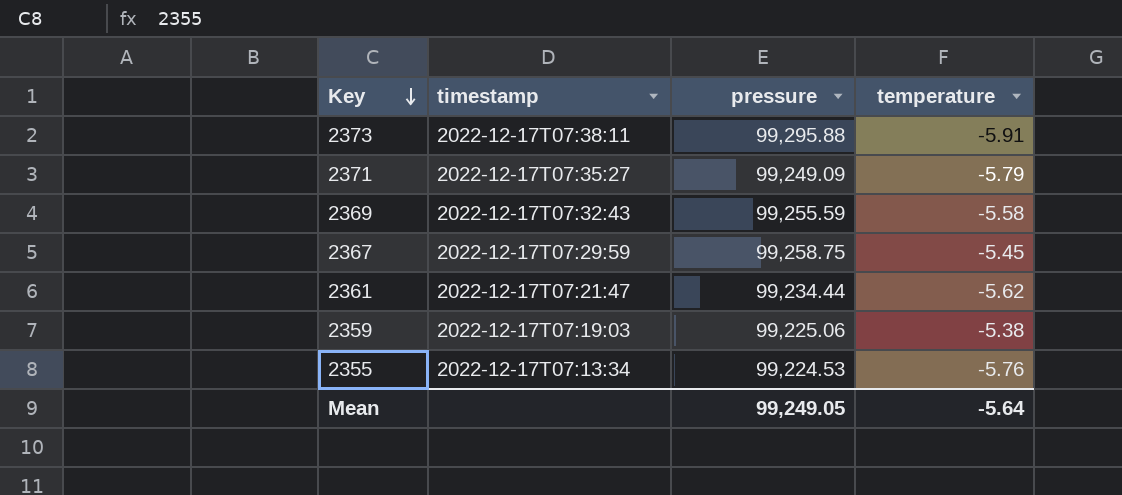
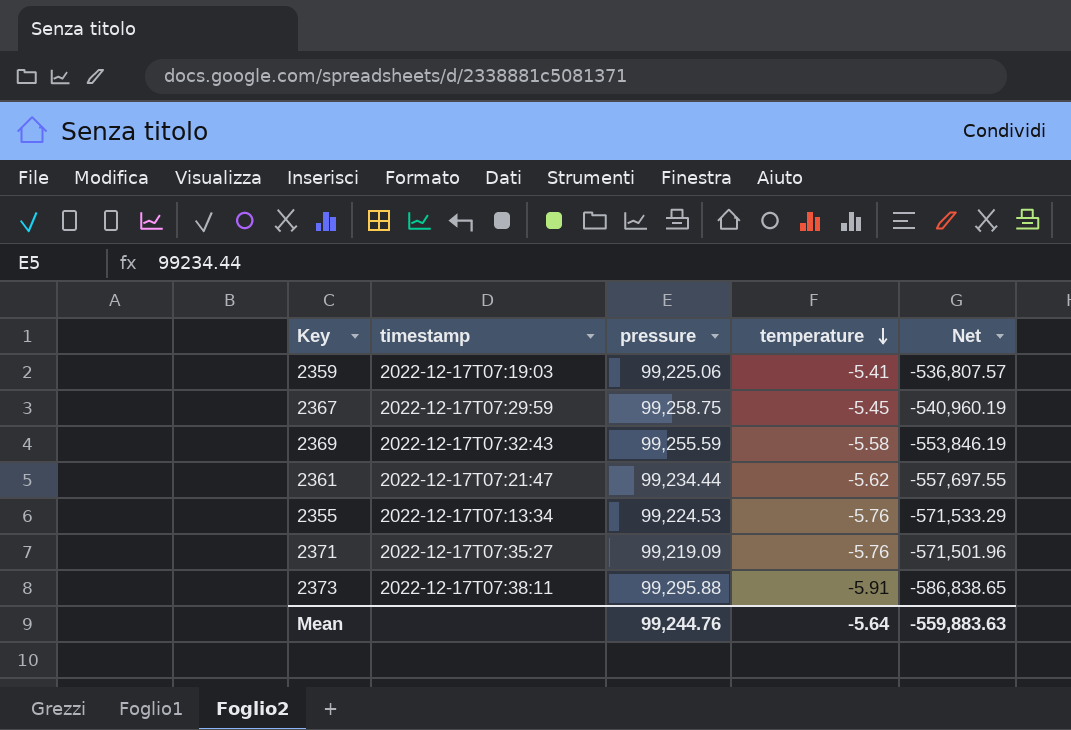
row order: Key descending -> temperature descending
column Net | formula: none -> [pressure] * [temperature]
2359 | temperature: -5.38 -> -5.41
2371 | pressure: 99,249.09 -> 99,219.09
2371 | temperature: -5.79 -> -5.76
Mean | pressure: 99,249.05 -> 99,244.76

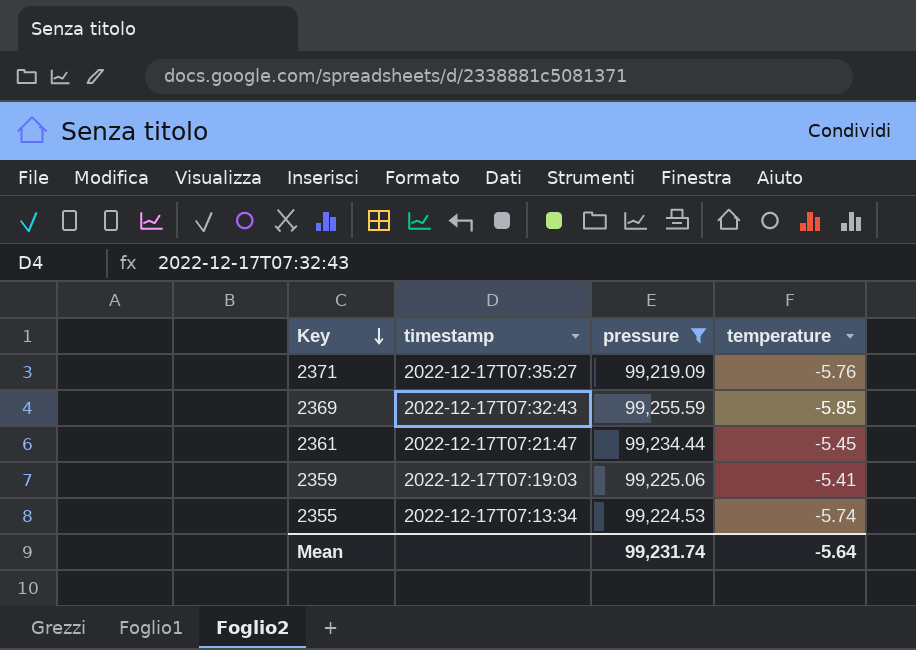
filter: none -> pressure <= 99,255.59
row order: temperature descending -> Key descending
column Net | formula: [pressure] * [temperature] -> none
2369 | temperature: -5.58 -> -5.85
2361 | temperature: -5.62 -> -5.45
2355 | temperature: -5.76 -> -5.74
Mean | pressure: 99,244.76 -> 99,231.74

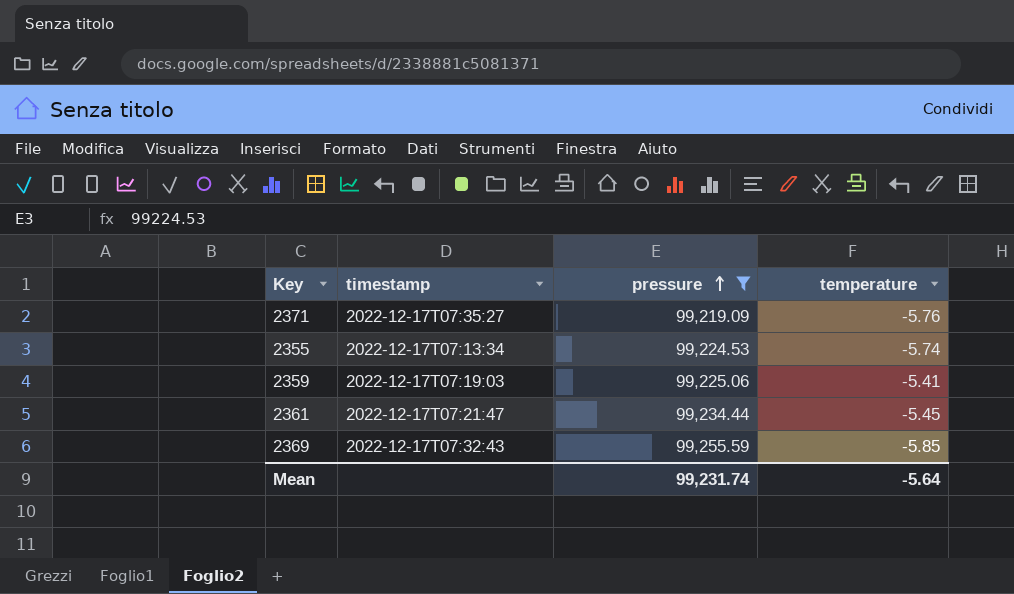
row order: Key descending -> pressure ascending

